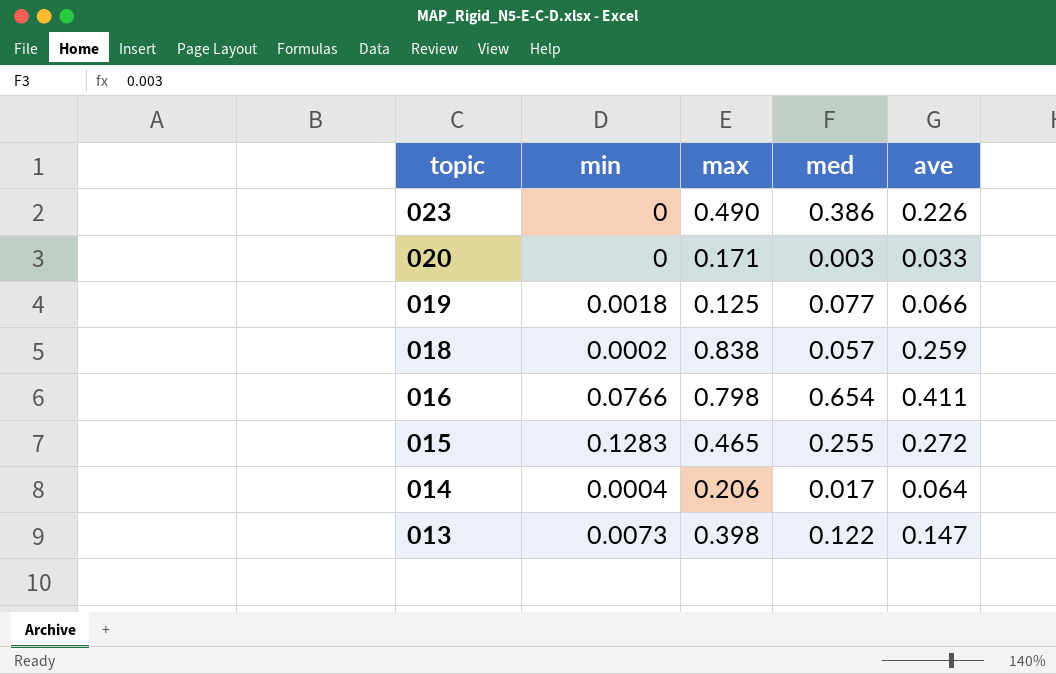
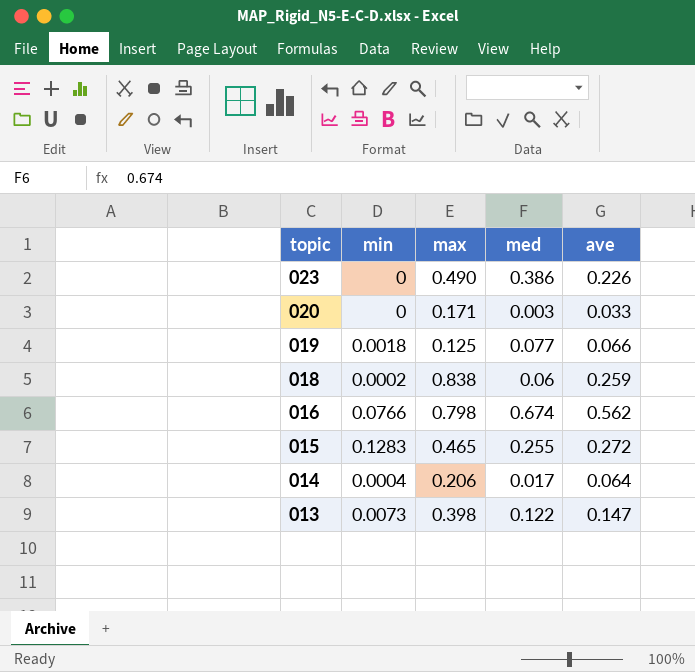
018 | med: 0.057 -> 0.06
016 | med: 0.654 -> 0.674
016 | ave: 0.411 -> 0.562

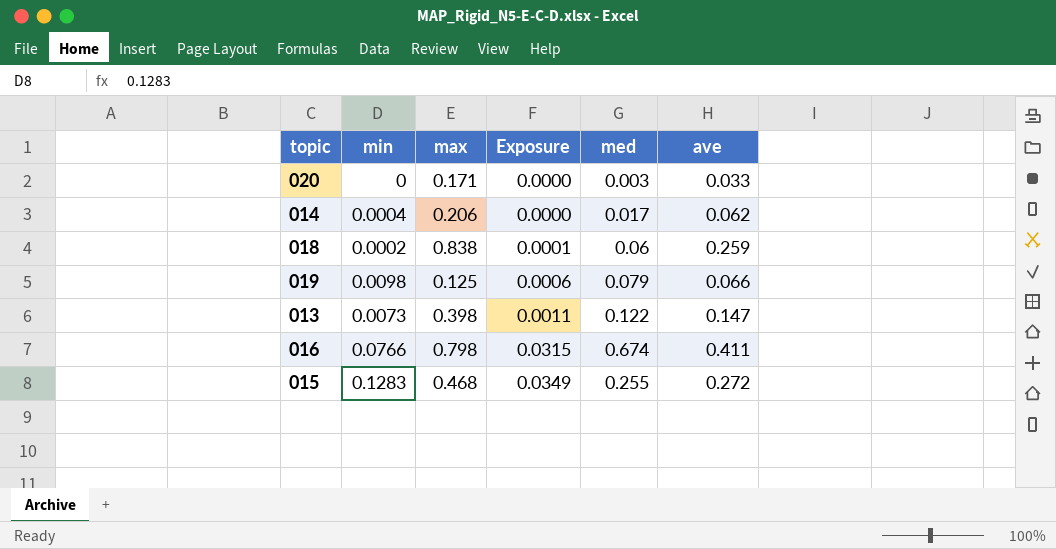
row order: topic descending -> Exposure ascending
column Exposure | formula: none -> [min] * [ave]
row 023: 0 | 0.490 | 0.386 | 0.226 -> none
014 | ave: 0.064 -> 0.062
019 | min: 0.0018 -> 0.0098
019 | med: 0.077 -> 0.079
016 | ave: 0.562 -> 0.411
015 | max: 0.465 -> 0.468

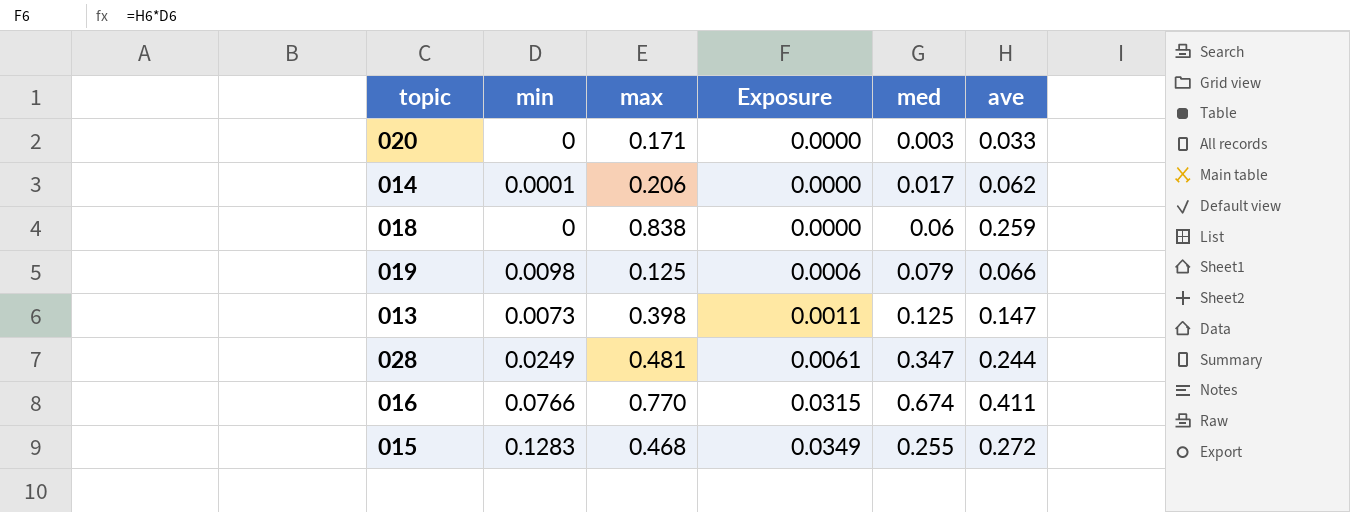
014 | min: 0.0004 -> 0.0001
018 | min: 0.0002 -> 0
018 | Exposure: 0.0001 -> 0.0000
013 | med: 0.122 -> 0.125
row 028: none -> 0.0249 | 0.481 | 0.0061 | 0.347 | 0.244
016 | max: 0.798 -> 0.770

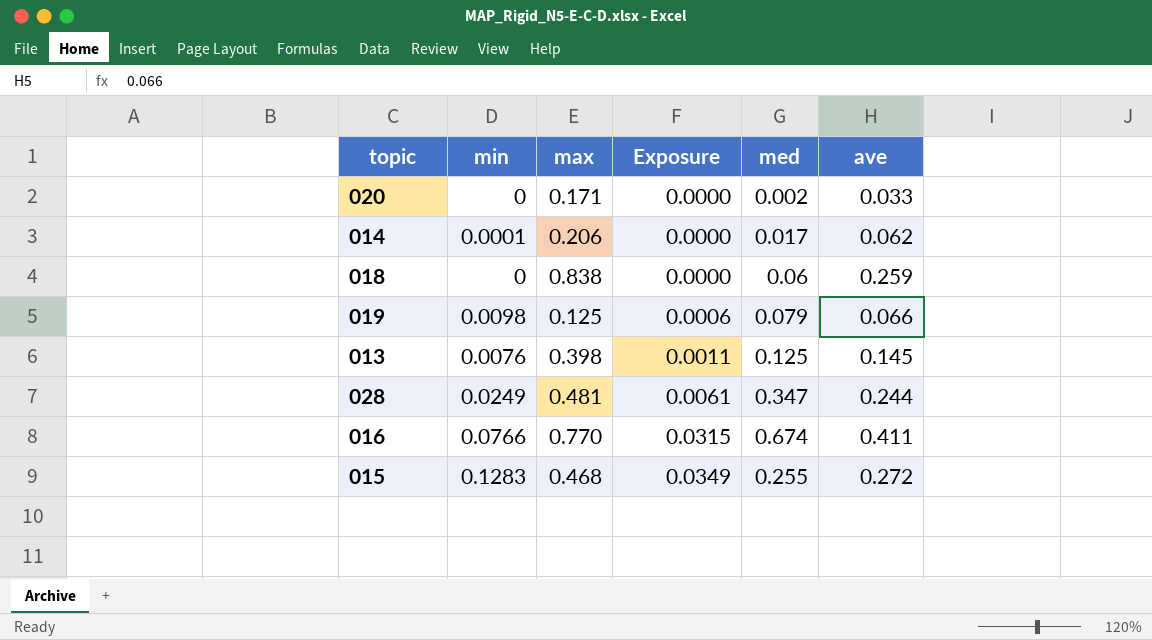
020 | med: 0.003 -> 0.002
013 | min: 0.0073 -> 0.0076
013 | ave: 0.147 -> 0.145

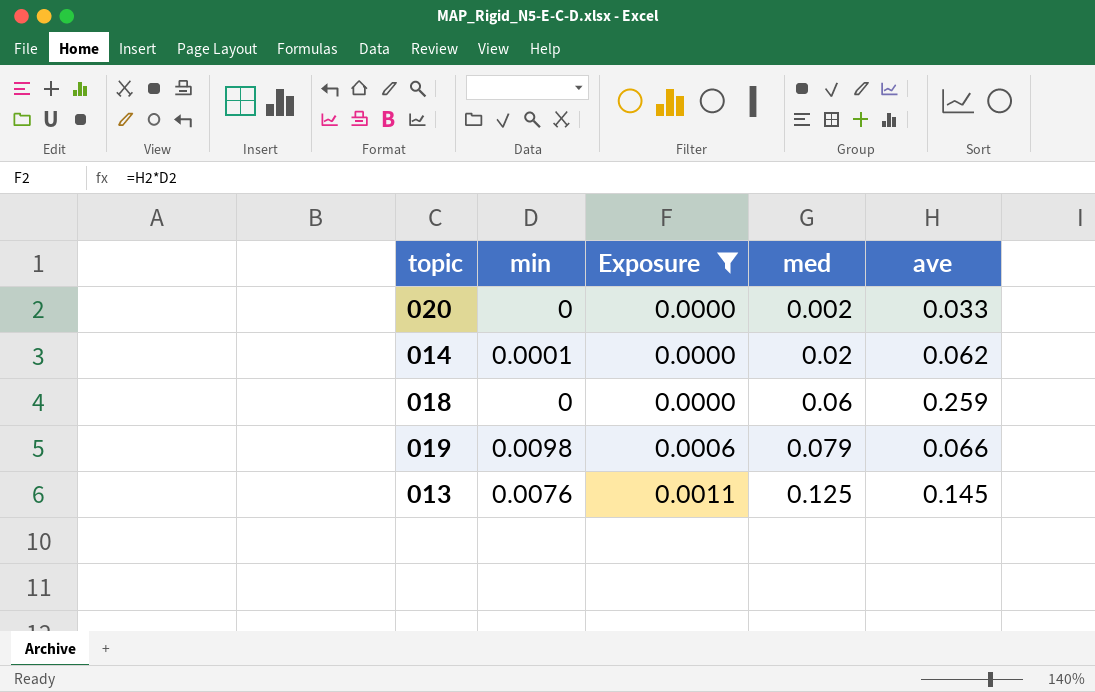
filter: none -> Exposure <= 0.0011
column max | position: 3 -> none
014 | med: 0.017 -> 0.02

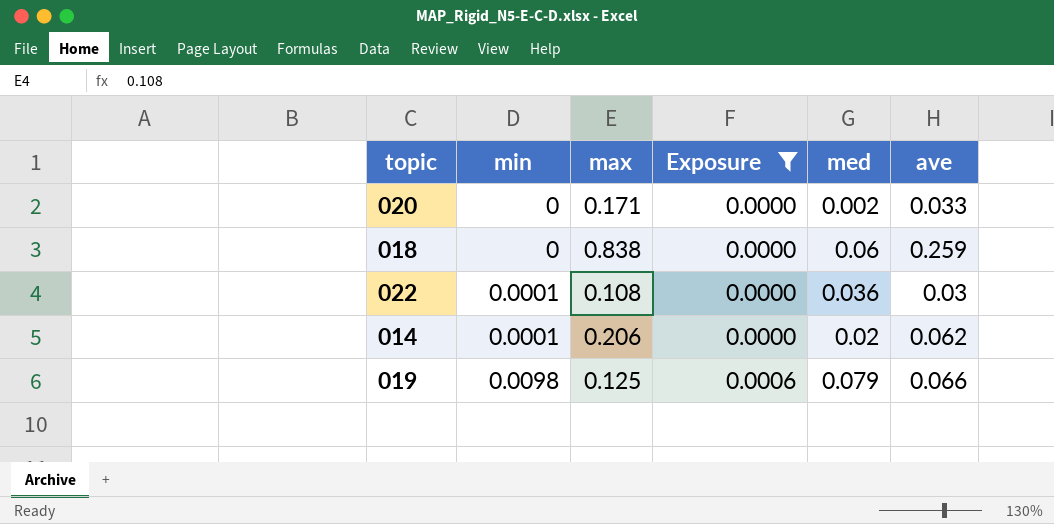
row order: Exposure ascending -> min ascending
column max | position: none -> 3
row 013: 0.0076 | 0.0011 | 0.125 | 0.145 -> none
row 022: none -> 0.0001 | 0.108 | 0.0000 | 0.036 | 0.03

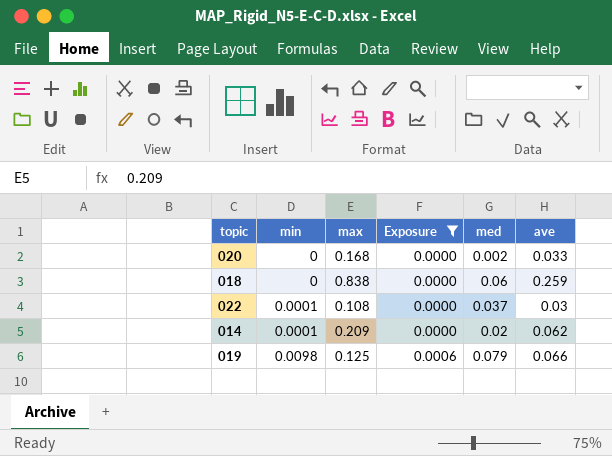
020 | max: 0.171 -> 0.168
022 | med: 0.036 -> 0.037
014 | max: 0.206 -> 0.209

